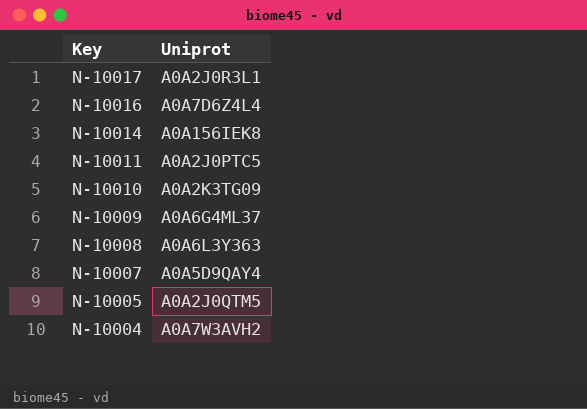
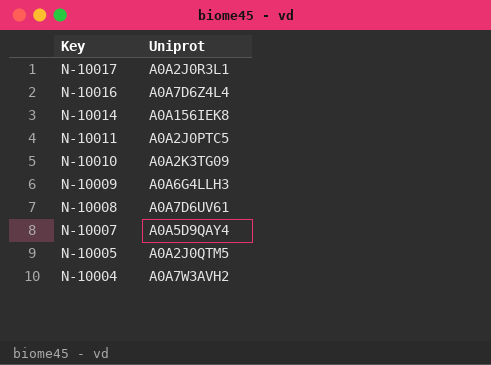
N-10009 | Uniprot: A0A6G4ML37 -> A0A6G4LLH3
N-10008 | Uniprot: A0A6L3Y363 -> A0A7D6UV61

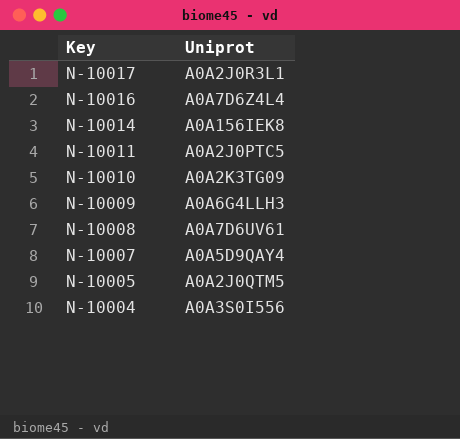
N-10004 | Uniprot: A0A7W3AVH2 -> A0A3S0I556

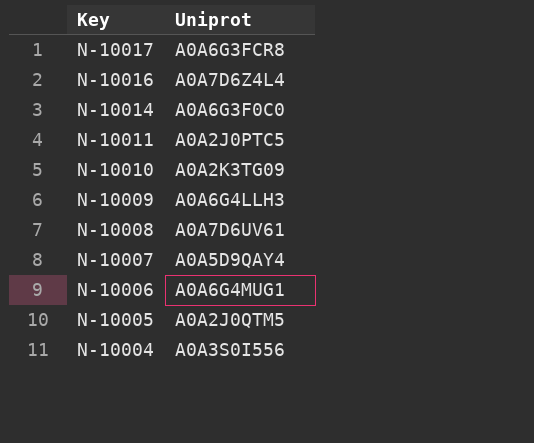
N-10017 | Uniprot: A0A2J0R3L1 -> A0A6G3FCR8
N-10014 | Uniprot: A0A156IEK8 -> A0A6G3F0C0
row N-10006: none -> A0A6G4MUG1

